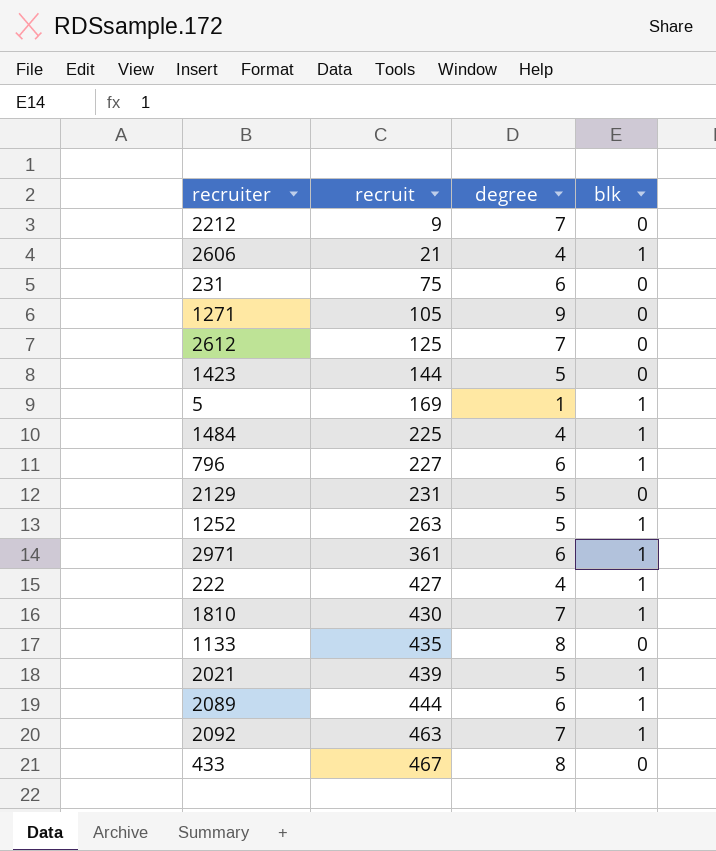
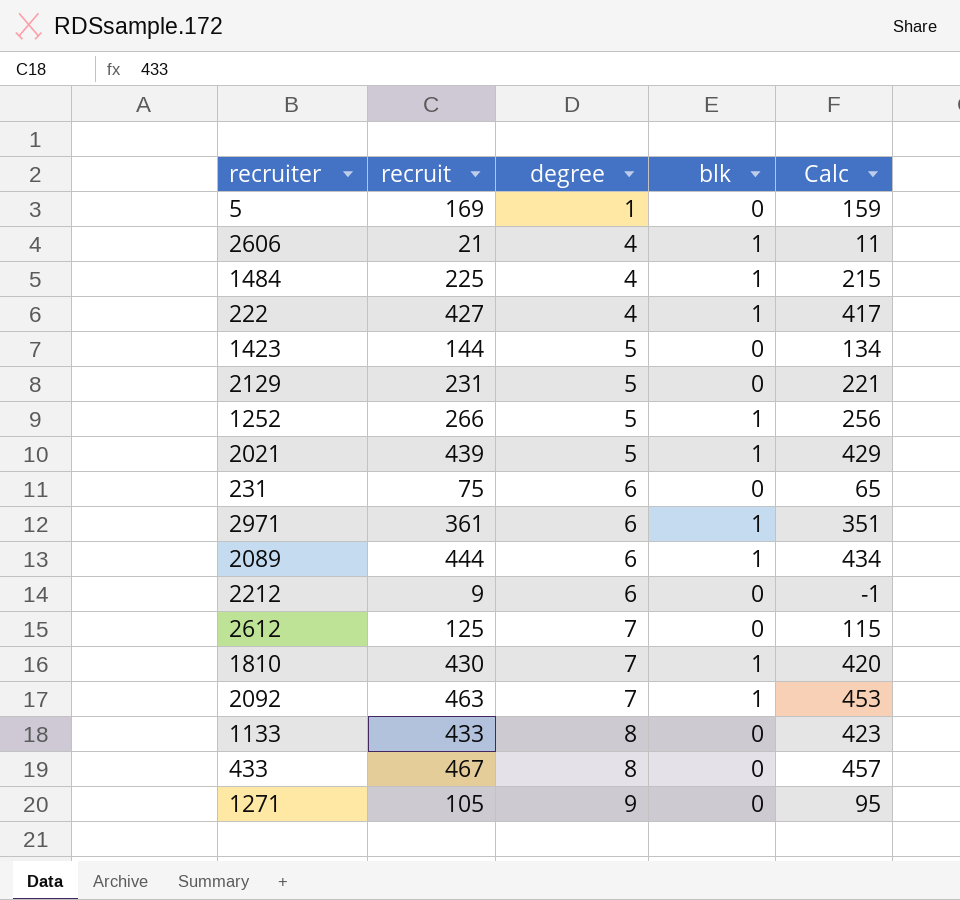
row order: recruit ascending -> degree ascending
column Calc | formula: none -> [recruit] - 10
row 796: 227 | 6 | 1 -> none
5 | blk: 1 -> 0
1252 | recruit: 263 -> 266
2212 | degree: 7 -> 6
1133 | recruit: 435 -> 433

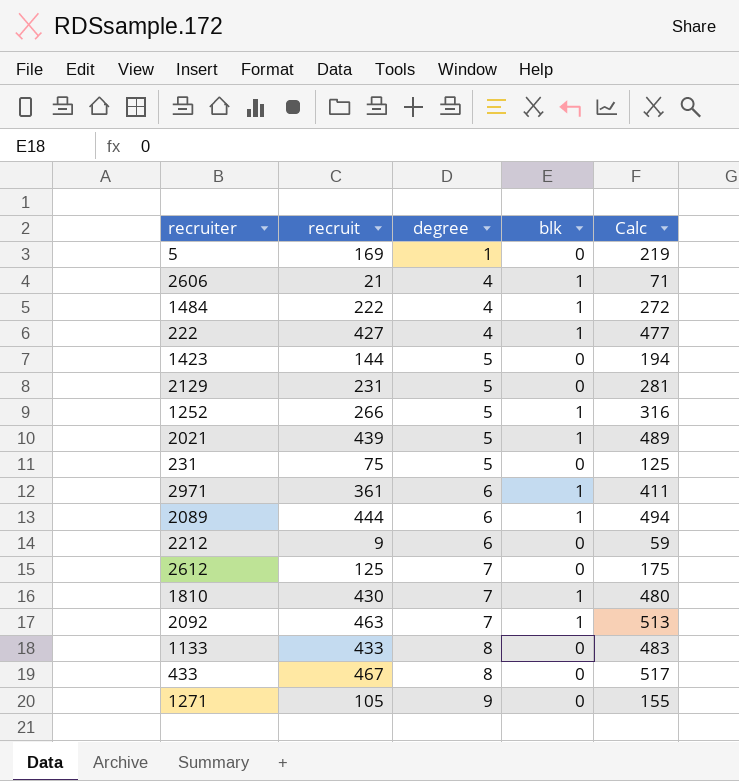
column Calc | formula: [recruit] - 10 -> [recruit] + 50
1484 | recruit: 225 -> 222
231 | degree: 6 -> 5

